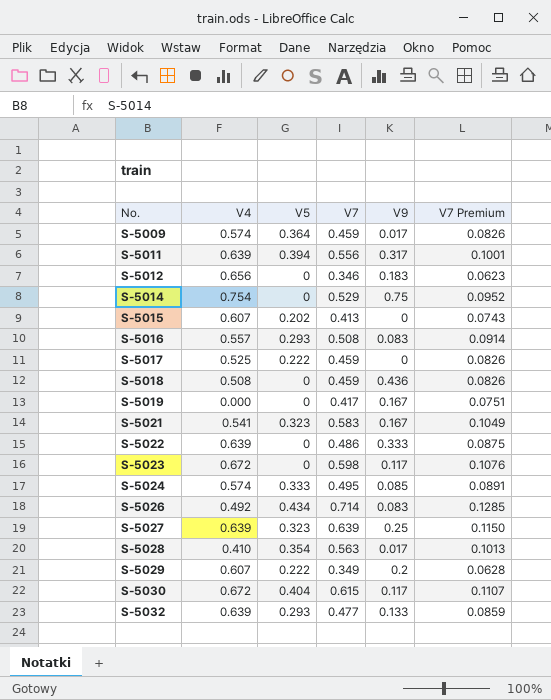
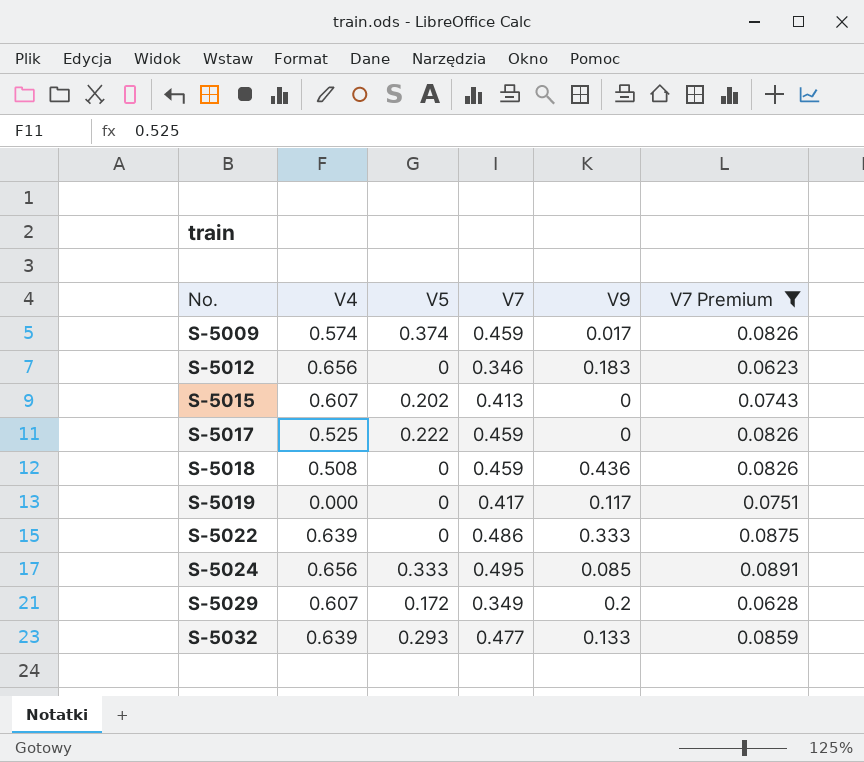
filter: none -> V7 Premium <= 0.0891
S-5009 | V5: 0.364 -> 0.374
S-5019 | V9: 0.167 -> 0.117
S-5024 | V4: 0.574 -> 0.656
S-5029 | V5: 0.222 -> 0.172

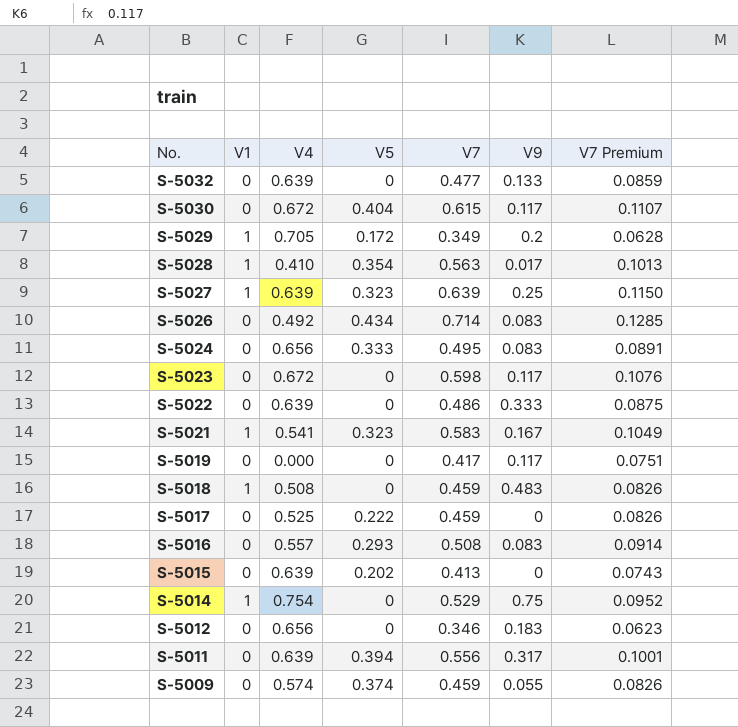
filter: V7 Premium <= 0.0891 -> none
row order: No. ascending -> No. descending
column V1 | position: none -> 2
S-5032 | V5: 0.293 -> 0
S-5029 | V4: 0.607 -> 0.705
S-5024 | V9: 0.085 -> 0.083
S-5018 | V9: 0.436 -> 0.483
S-5015 | V4: 0.607 -> 0.639
S-5009 | V9: 0.017 -> 0.055

